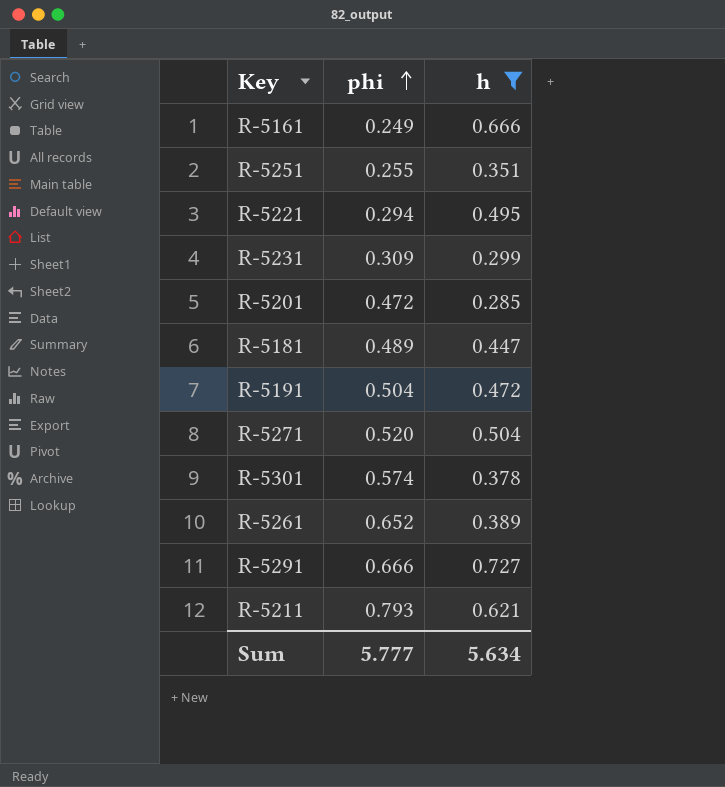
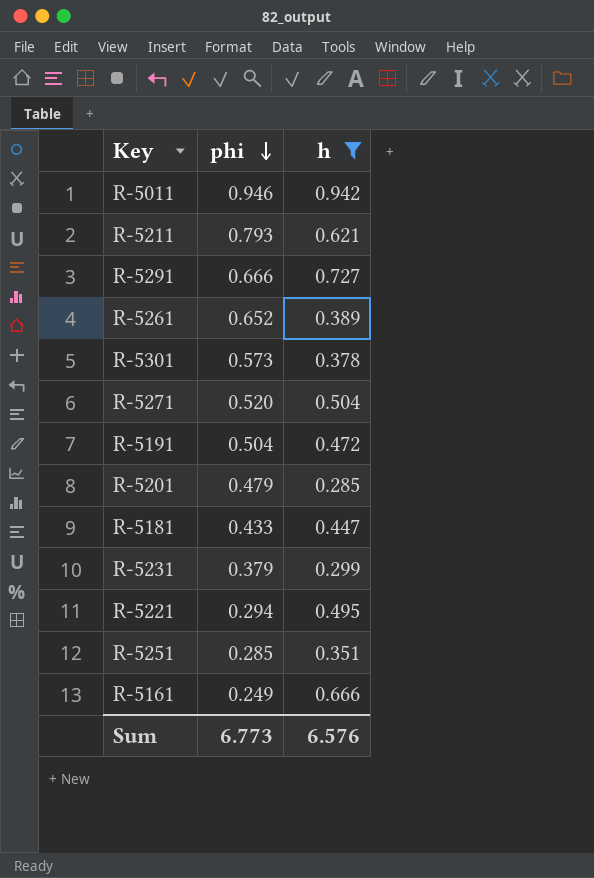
row order: phi ascending -> phi descending
row R-5011: none -> 0.946 | 0.942
R-5301 | phi: 0.574 -> 0.573
R-5201 | phi: 0.472 -> 0.479
R-5181 | phi: 0.489 -> 0.433
R-5231 | phi: 0.309 -> 0.379
R-5251 | phi: 0.255 -> 0.285
Sum | phi: 5.777 -> 6.773
Sum | h: 5.634 -> 6.576

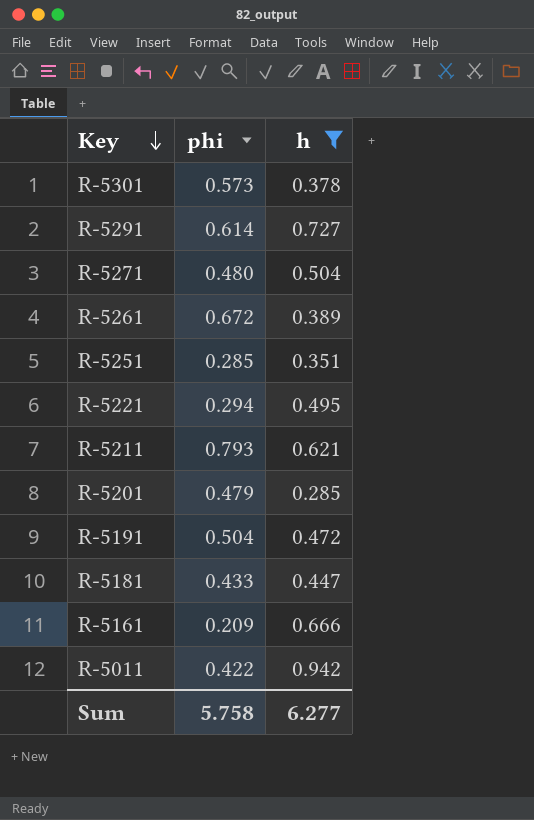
row order: phi descending -> Key descending
row R-5231: 0.379 | 0.299 -> none
R-5291 | phi: 0.666 -> 0.614
R-5271 | phi: 0.520 -> 0.480
R-5261 | phi: 0.652 -> 0.672
R-5161 | phi: 0.249 -> 0.209
R-5011 | phi: 0.946 -> 0.422
Sum | phi: 6.773 -> 5.758
Sum | h: 6.576 -> 6.277

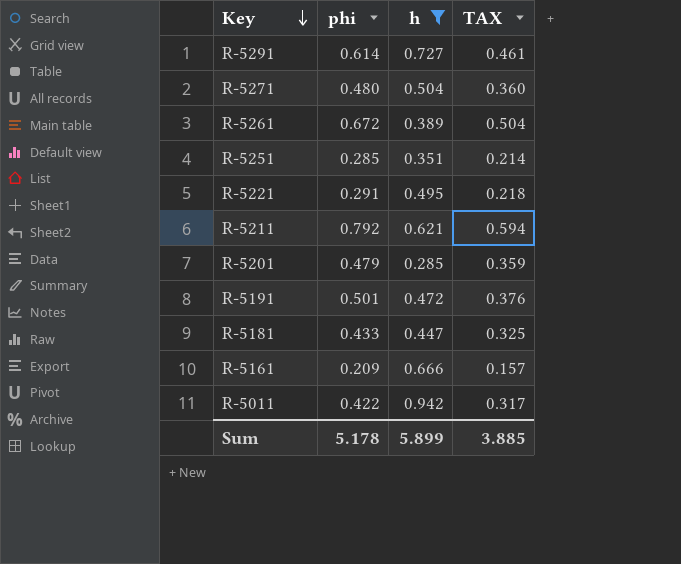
column TAX | formula: none -> [phi] * 0.75
row R-5301: 0.573 | 0.378 -> none
R-5221 | phi: 0.294 -> 0.291
R-5211 | phi: 0.793 -> 0.792
R-5191 | phi: 0.504 -> 0.501
Sum | phi: 5.758 -> 5.178
Sum | h: 6.277 -> 5.899

